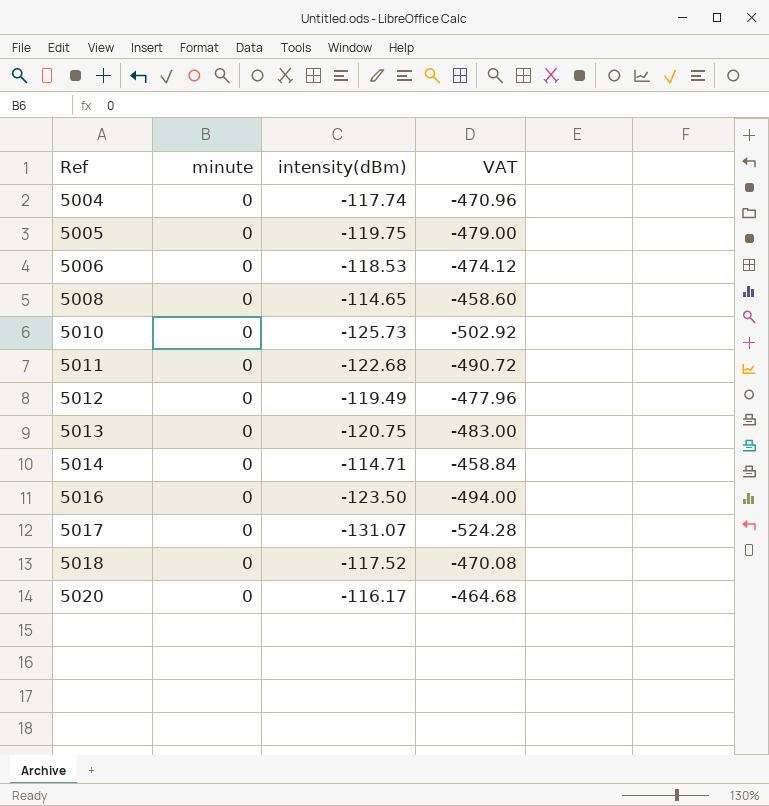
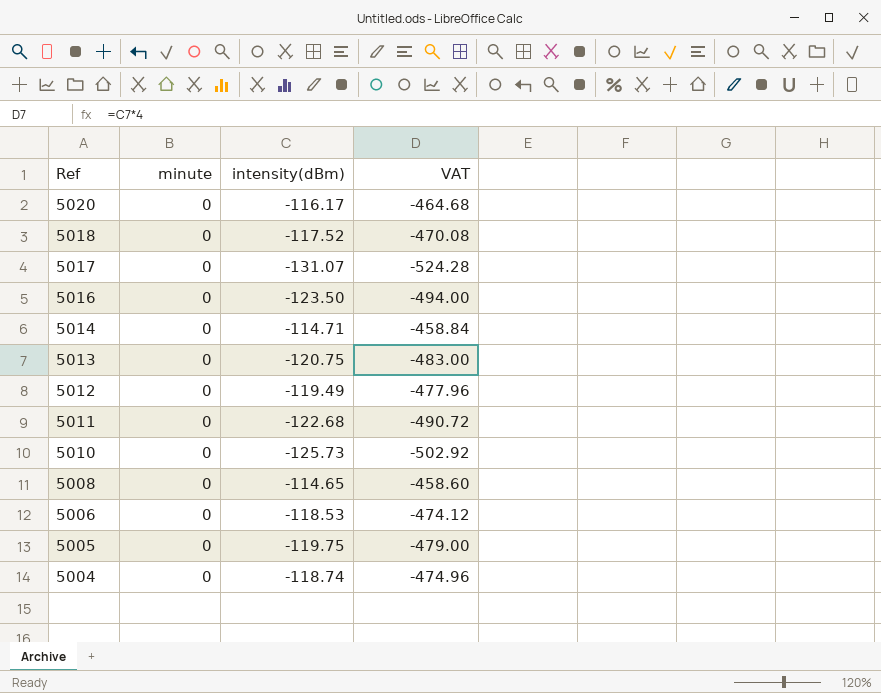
row order: Ref ascending -> Ref descending
5004 | intensity(dBm): -117.74 -> -118.74
5004 | VAT: -470.96 -> -474.96

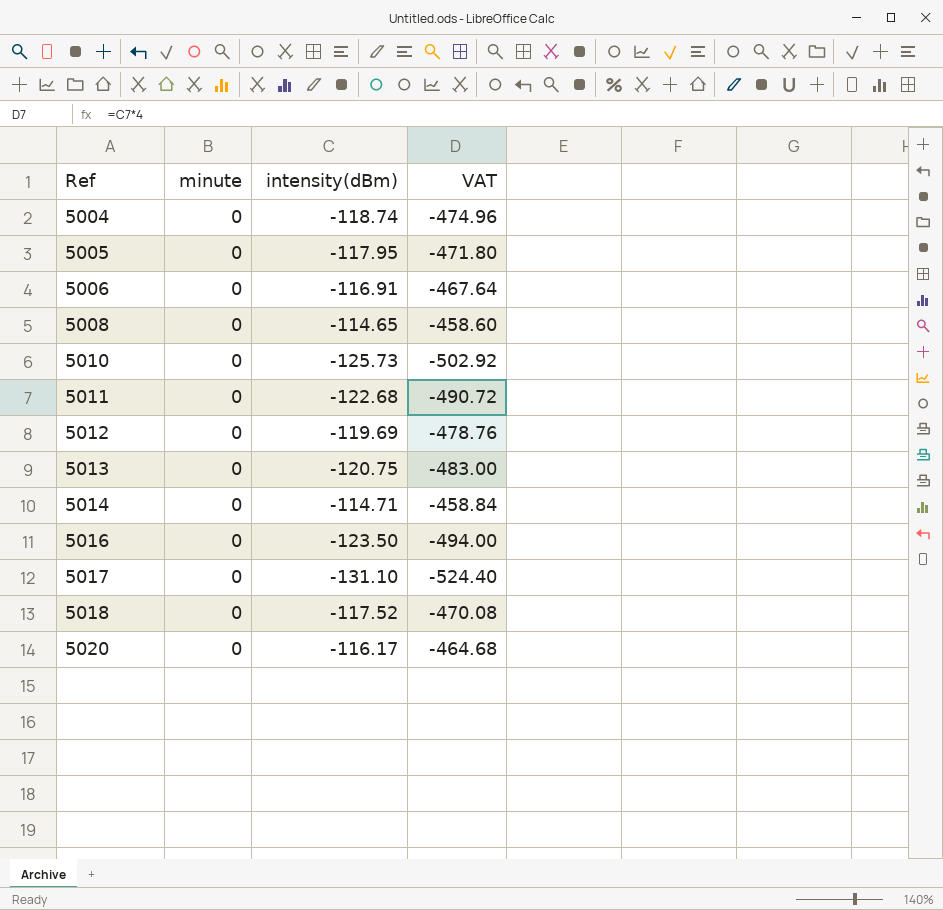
row order: Ref descending -> Ref ascending
5005 | intensity(dBm): -119.75 -> -117.95
5005 | VAT: -479.00 -> -471.80
5006 | intensity(dBm): -118.53 -> -116.91
5006 | VAT: -474.12 -> -467.64
5012 | intensity(dBm): -119.49 -> -119.69
5012 | VAT: -477.96 -> -478.76
5017 | intensity(dBm): -131.07 -> -131.10
5017 | VAT: -524.28 -> -524.40

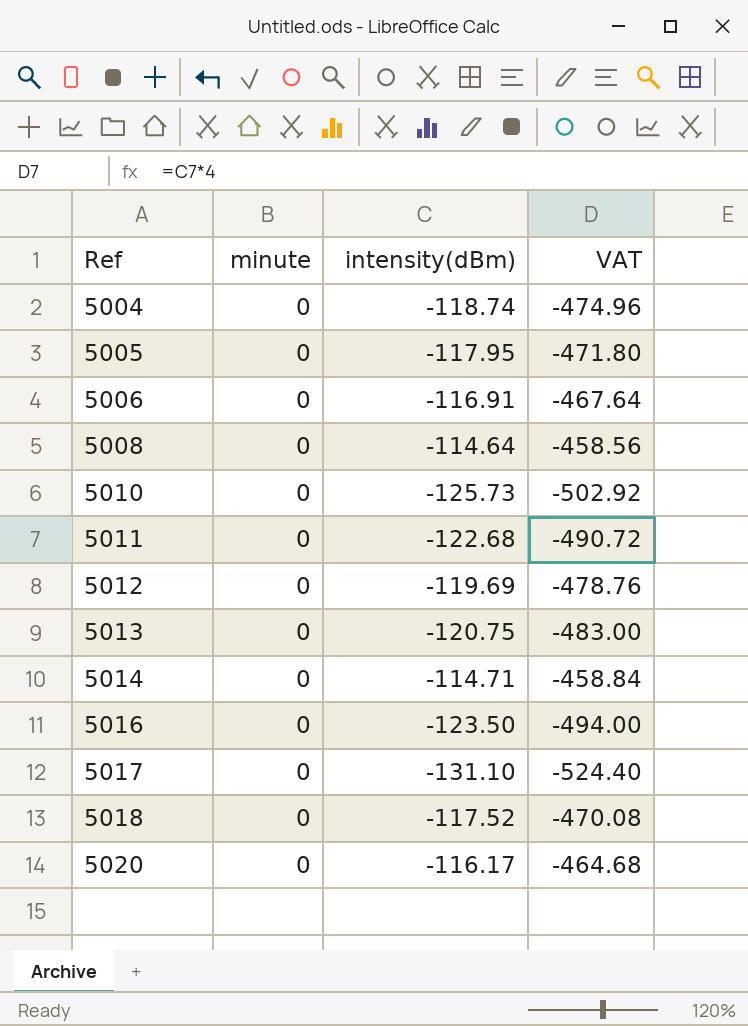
5008 | intensity(dBm): -114.65 -> -114.64
5008 | VAT: -458.60 -> -458.56

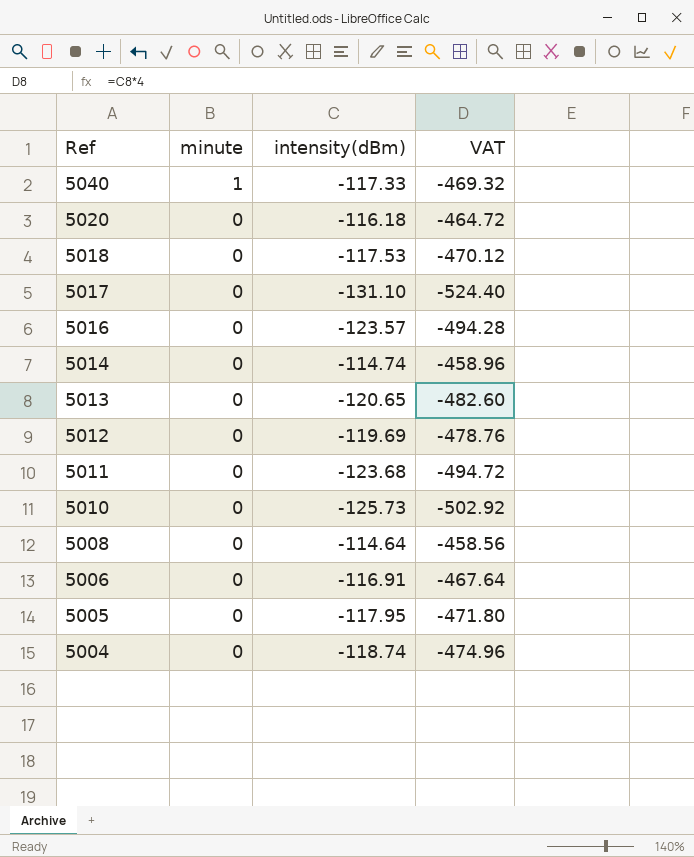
row order: Ref ascending -> Ref descending
row 5040: none -> 1 | -117.33 | -469.32
5020 | intensity(dBm): -116.17 -> -116.18
5020 | VAT: -464.68 -> -464.72
5018 | intensity(dBm): -117.52 -> -117.53
5018 | VAT: -470.08 -> -470.12
5016 | intensity(dBm): -123.50 -> -123.57
5016 | VAT: -494.00 -> -494.28
5014 | intensity(dBm): -114.71 -> -114.74
5014 | VAT: -458.84 -> -458.96
5013 | intensity(dBm): -120.75 -> -120.65
5013 | VAT: -483.00 -> -482.60
5011 | intensity(dBm): -122.68 -> -123.68
5011 | VAT: -490.72 -> -494.72

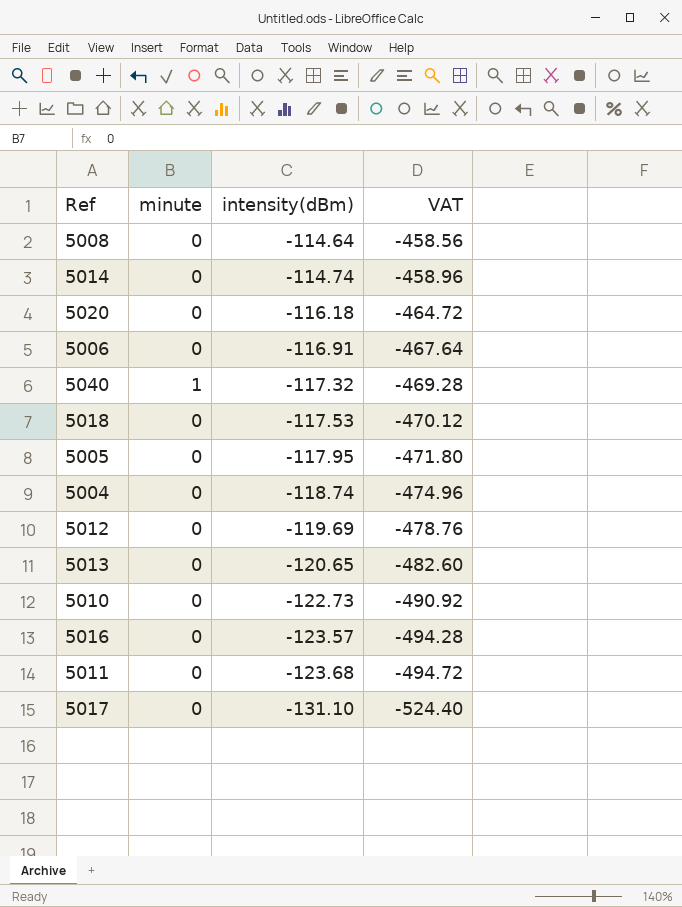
row order: Ref descending -> intensity(dBm) descending
5040 | intensity(dBm): -117.33 -> -117.32
5040 | VAT: -469.32 -> -469.28
5010 | intensity(dBm): -125.73 -> -122.73
5010 | VAT: -502.92 -> -490.92

